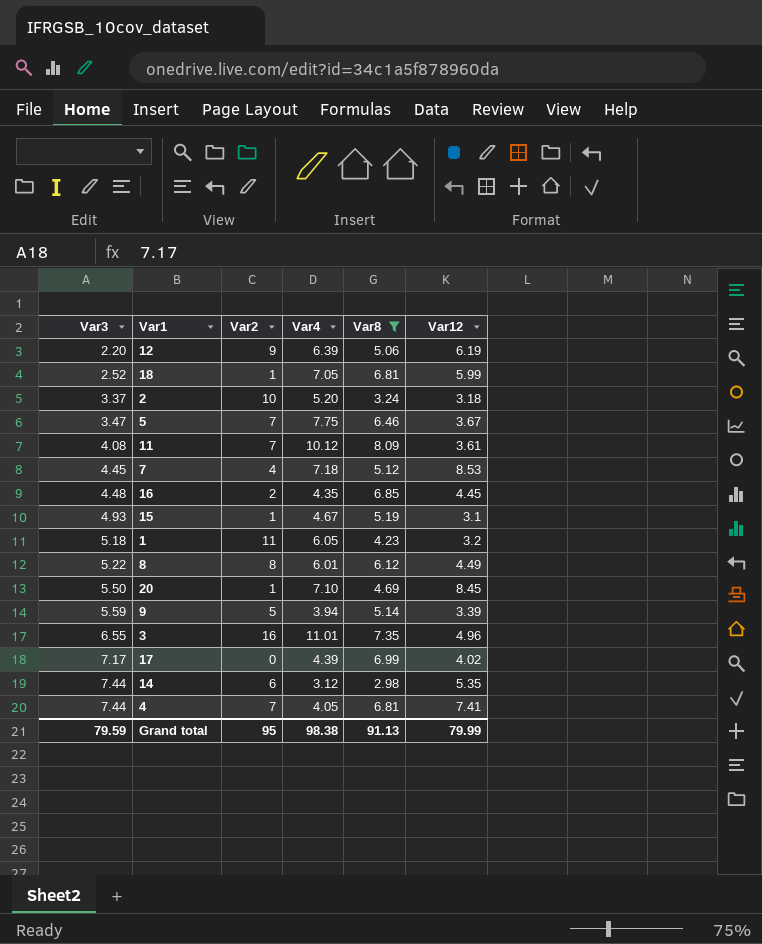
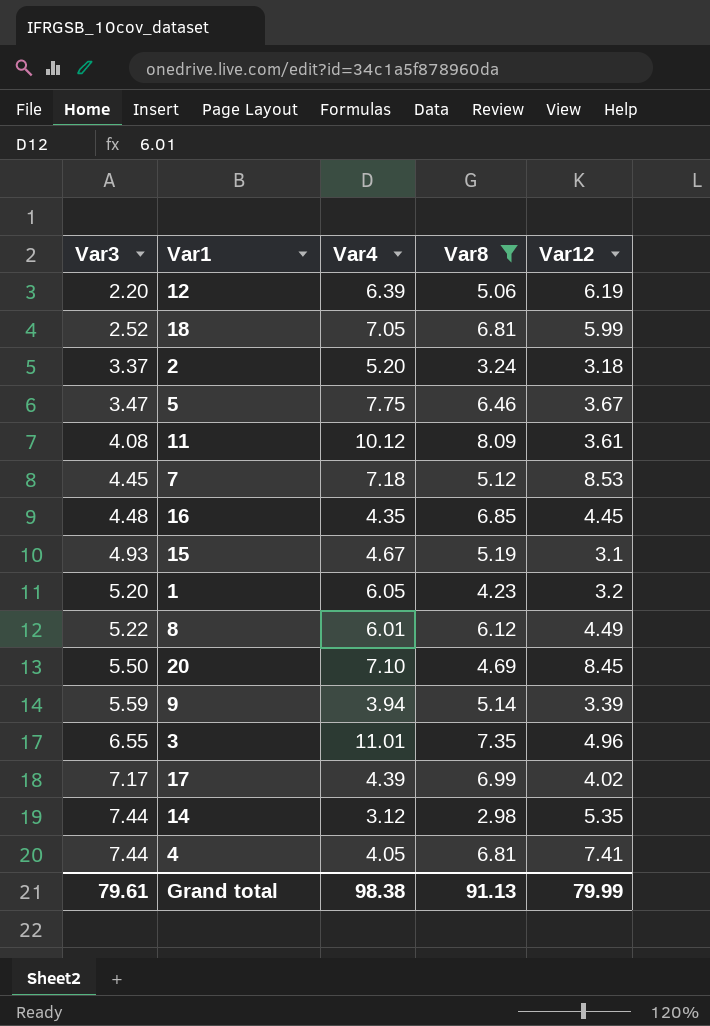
column Var2 | position: 3 -> none
1 | Var3: 5.18 -> 5.20
Grand total | Var3: 79.59 -> 79.61

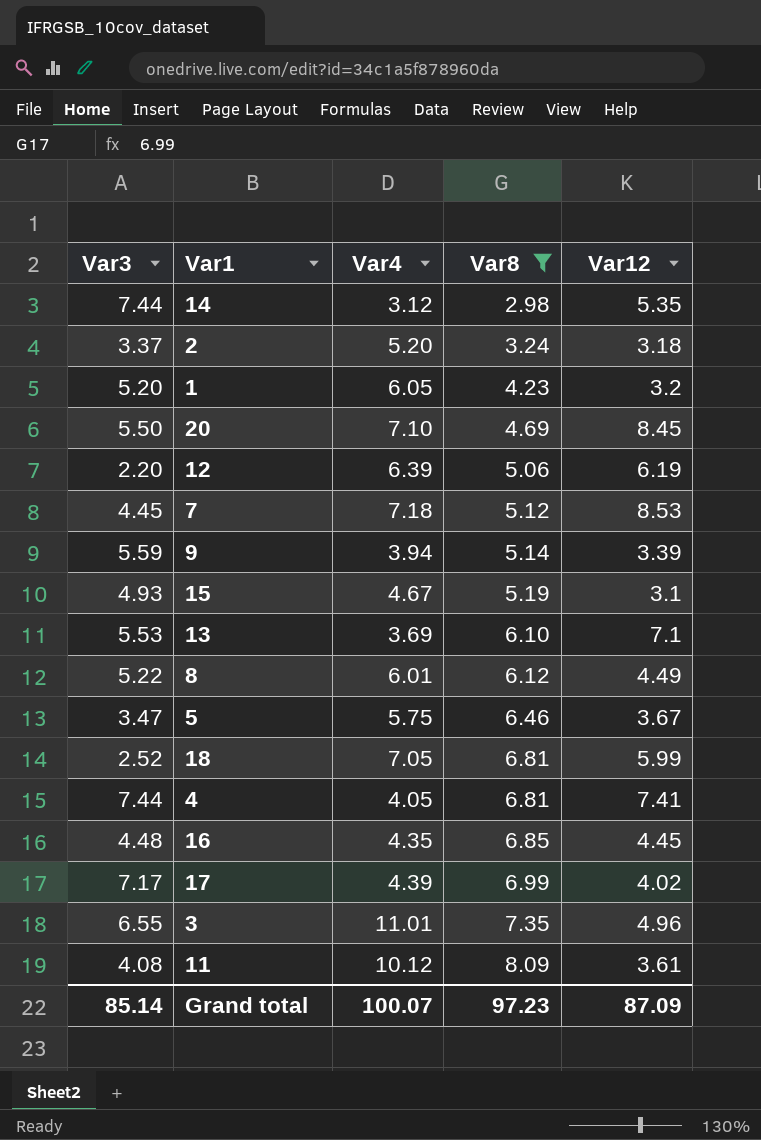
row order: Var3 ascending -> Var8 ascending
row 13: none -> 5.53 | 3.69 | 6.10 | 7.1
5 | Var4: 7.75 -> 5.75
Grand total | Var3: 79.61 -> 85.14
Grand total | Var4: 98.38 -> 100.07
Grand total | Var8: 91.13 -> 97.23
Grand total | Var12: 79.99 -> 87.09

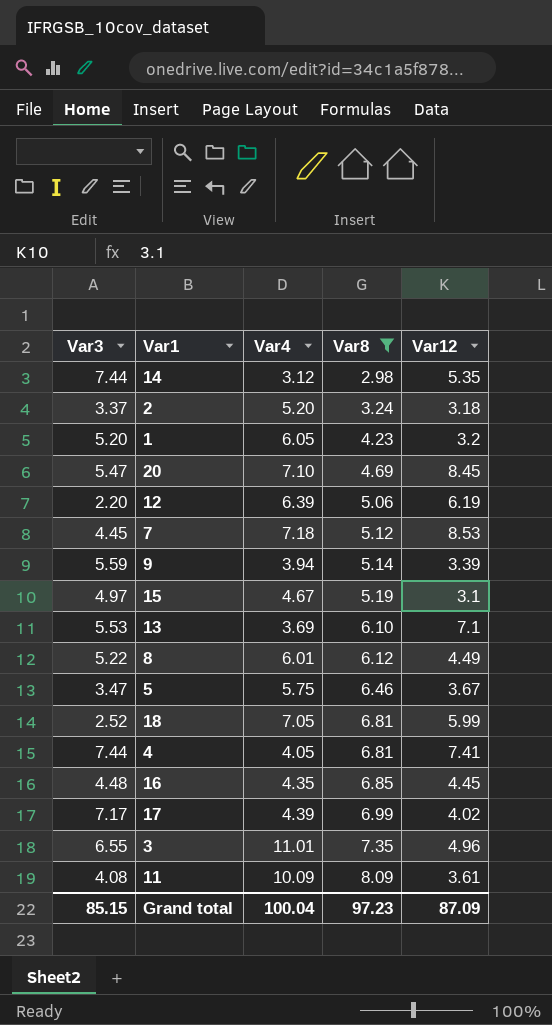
20 | Var3: 5.50 -> 5.47
15 | Var3: 4.93 -> 4.97
11 | Var4: 10.12 -> 10.09
Grand total | Var3: 85.14 -> 85.15
Grand total | Var4: 100.07 -> 100.04

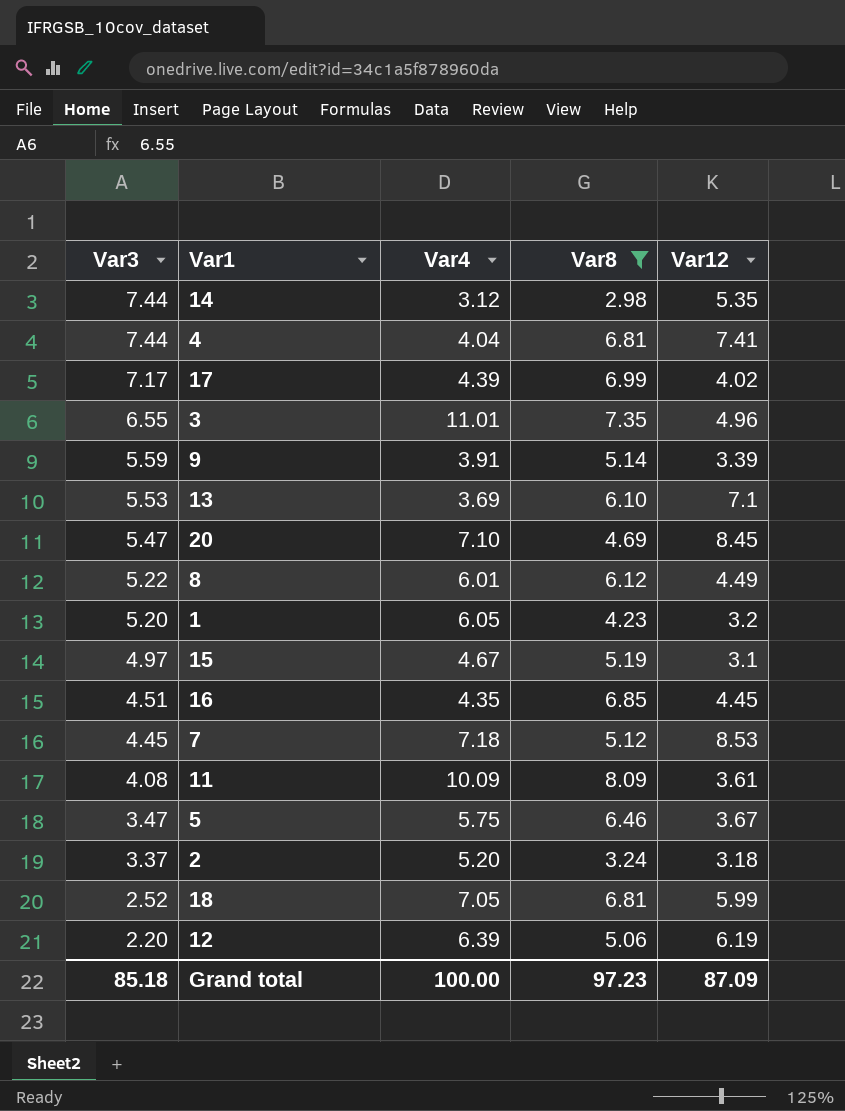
row order: Var8 ascending -> Var3 descending
4 | Var4: 4.05 -> 4.04
9 | Var4: 3.94 -> 3.91
16 | Var3: 4.48 -> 4.51
Grand total | Var3: 85.15 -> 85.18
Grand total | Var4: 100.04 -> 100.00

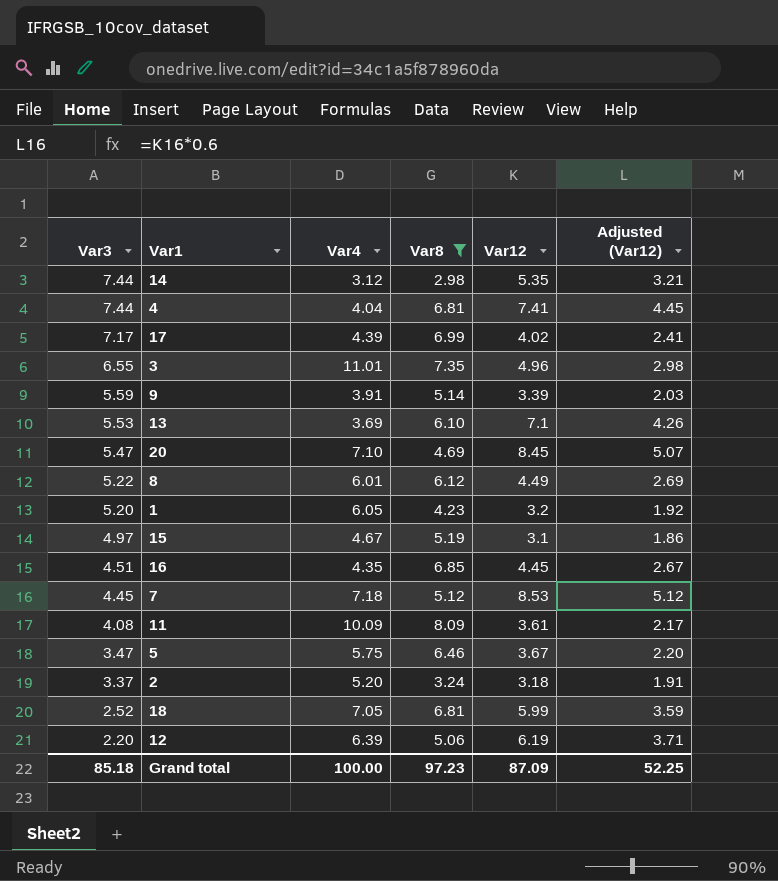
column Adjusted (Var12) | formula: none -> [Var12] * 0.6

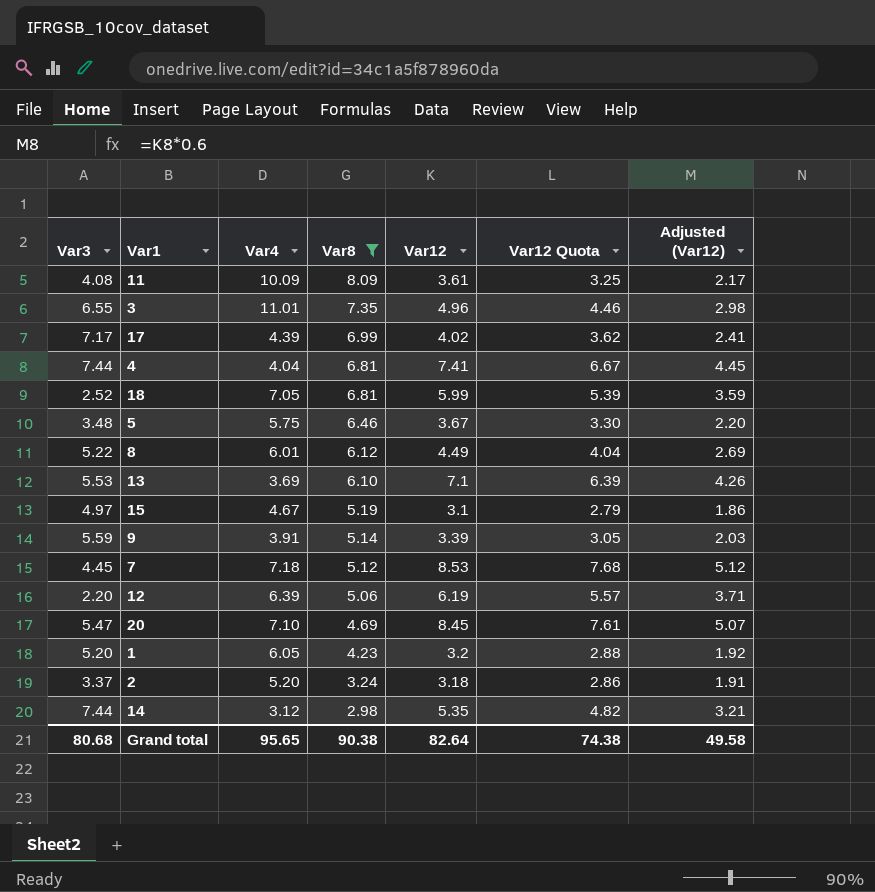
row order: Var3 descending -> Var8 descending
column Var12 Quota | formula: none -> [Var12] * 0.9
row 16: 4.51 | 4.35 | 6.85 | 4.45 | 2.67 -> none
5 | Var3: 3.47 -> 3.48
Grand total | Var3: 85.18 -> 80.68
Grand total | Var4: 100.00 -> 95.65
Grand total | Var8: 97.23 -> 90.38
Grand total | Var12: 87.09 -> 82.64
Grand total | Adjusted (Var12): 52.25 -> 49.58

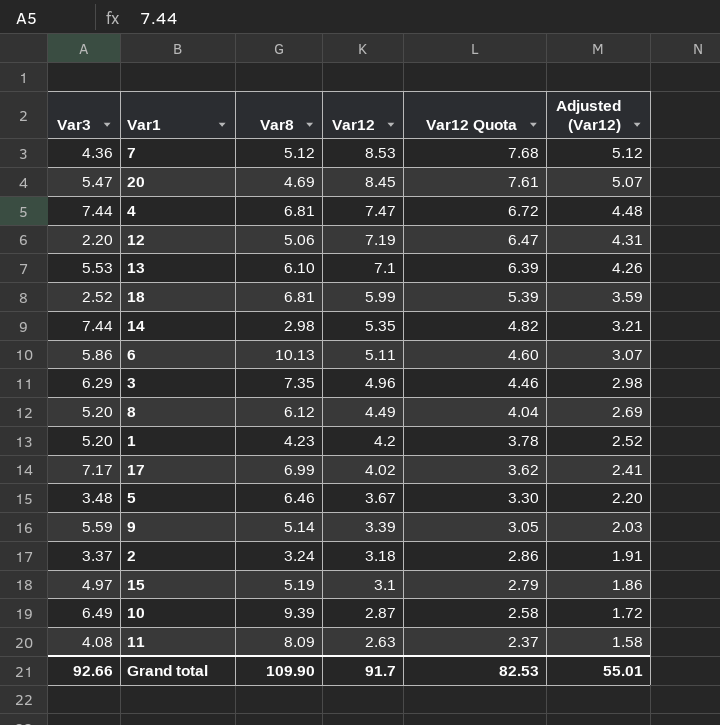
filter: Var8 <= 8.09 -> none
row order: Var8 descending -> Var12 descending
column Var4 | position: 3 -> none
7 | Var3: 4.45 -> 4.36
4 | Var12: 7.41 -> 7.47
4 | Var12 Quota: 6.67 -> 6.72
4 | Adjusted (Var12): 4.45 -> 4.48
12 | Var12: 6.19 -> 7.19
12 | Var12 Quota: 5.57 -> 6.47
12 | Adjusted (Var12): 3.71 -> 4.31
3 | Var3: 6.55 -> 6.29
8 | Var3: 5.22 -> 5.20
1 | Var12: 3.2 -> 4.2
1 | Var12 Quota: 2.88 -> 3.78
1 | Adjusted (Var12): 1.92 -> 2.52
11 | Var12: 3.61 -> 2.63
11 | Var12 Quota: 3.25 -> 2.37
11 | Adjusted (Var12): 2.17 -> 1.58
Grand total | Var3: 80.68 -> 92.66
Grand total | Var8: 90.38 -> 109.90
Grand total | Var12: 82.64 -> 91.7
Grand total | Var12 Quota: 74.38 -> 82.53
Grand total | Adjusted (Var12): 49.58 -> 55.01

